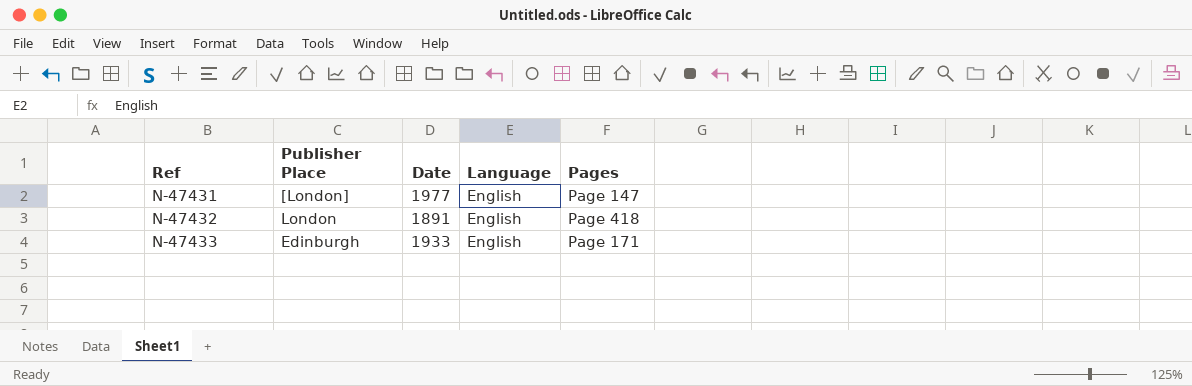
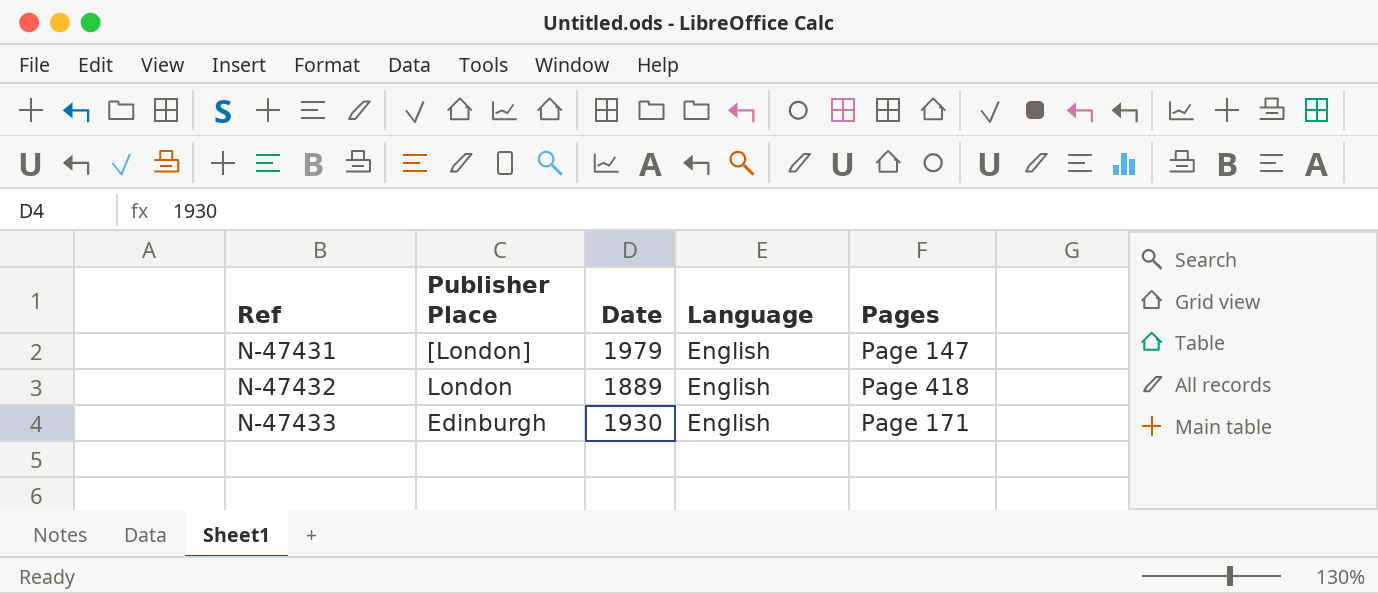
N-47431 | Date: 1977 -> 1979
N-47432 | Date: 1891 -> 1889
N-47433 | Date: 1933 -> 1930

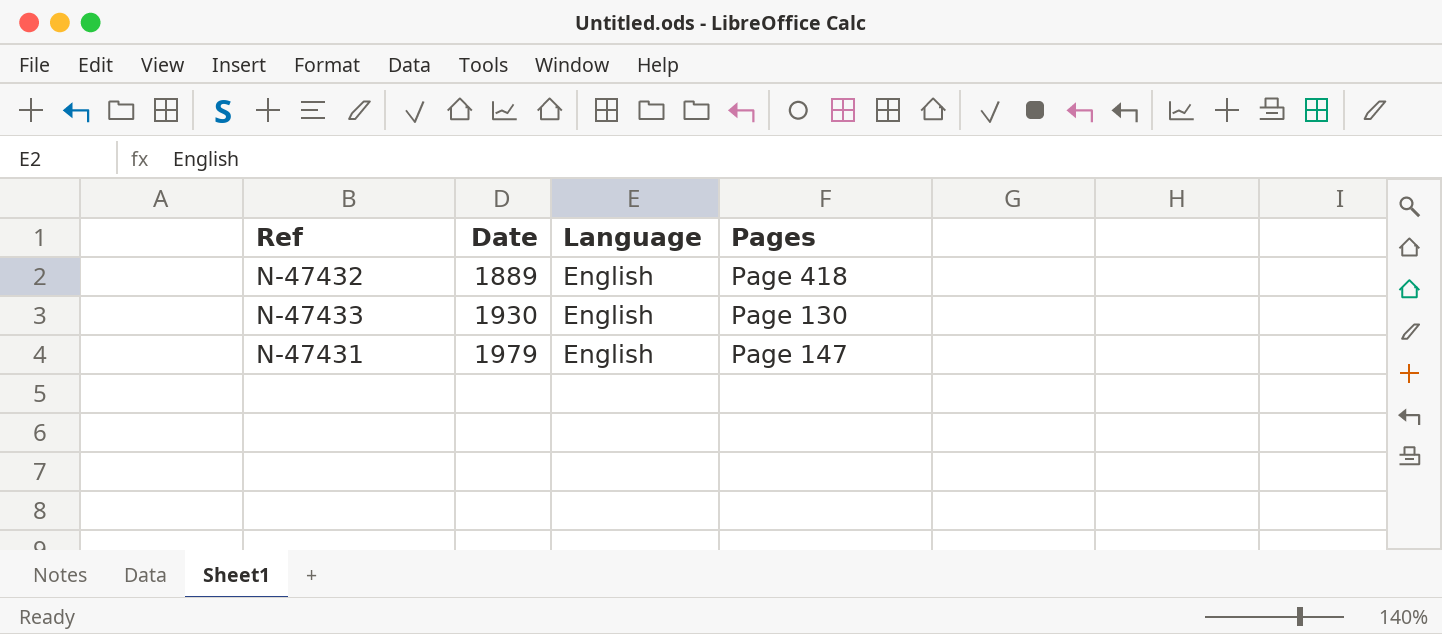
row order: Ref ascending -> Date ascending
column Publisher Place | position: 2 -> none
N-47433 | Pages: Page 171 -> Page 130

